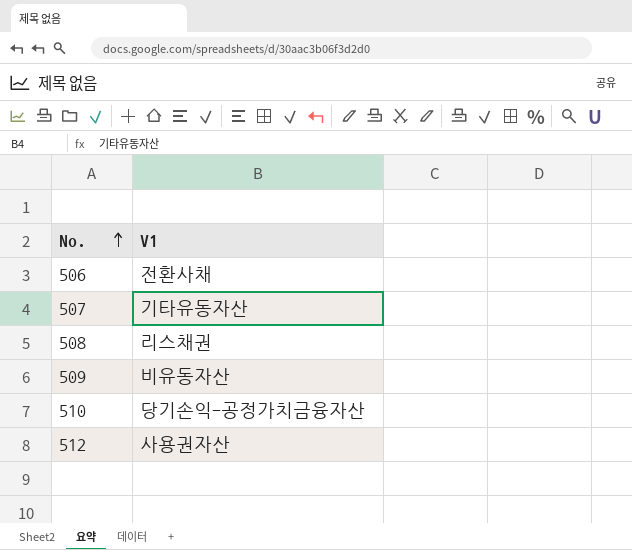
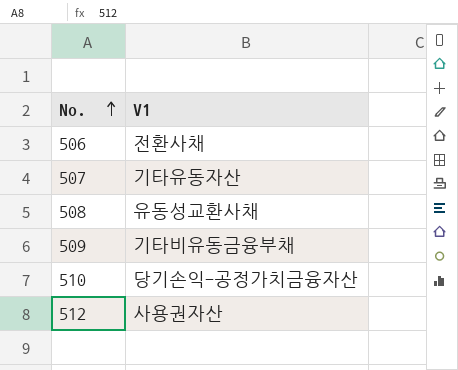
508 | V1: 리스채권 -> 유동성교환사채
509 | V1: 비유동자산 -> 기타비유동금융부채

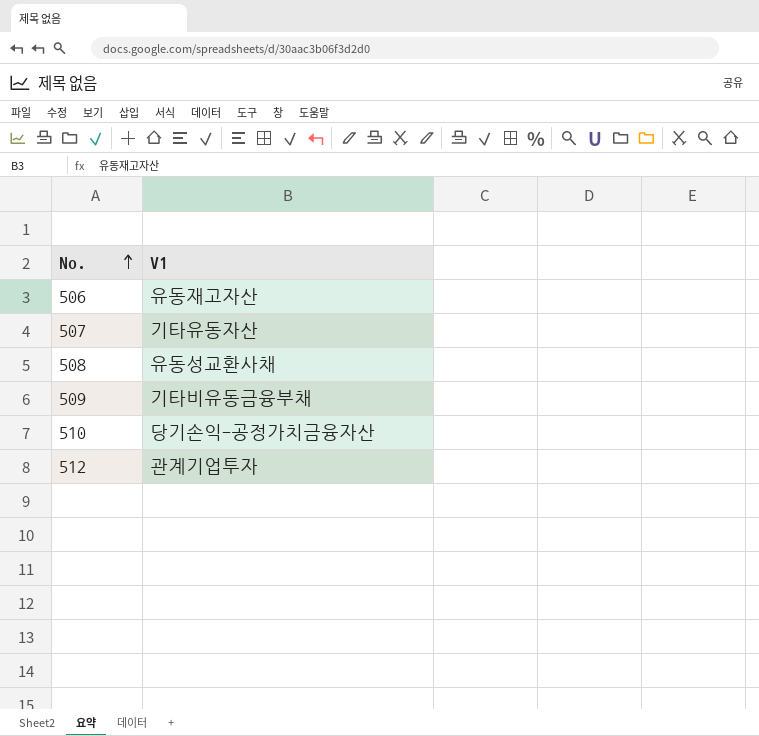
506 | V1: 전환사채 -> 유동재고자산
512 | V1: 사용권자산 -> 관계기업투자

